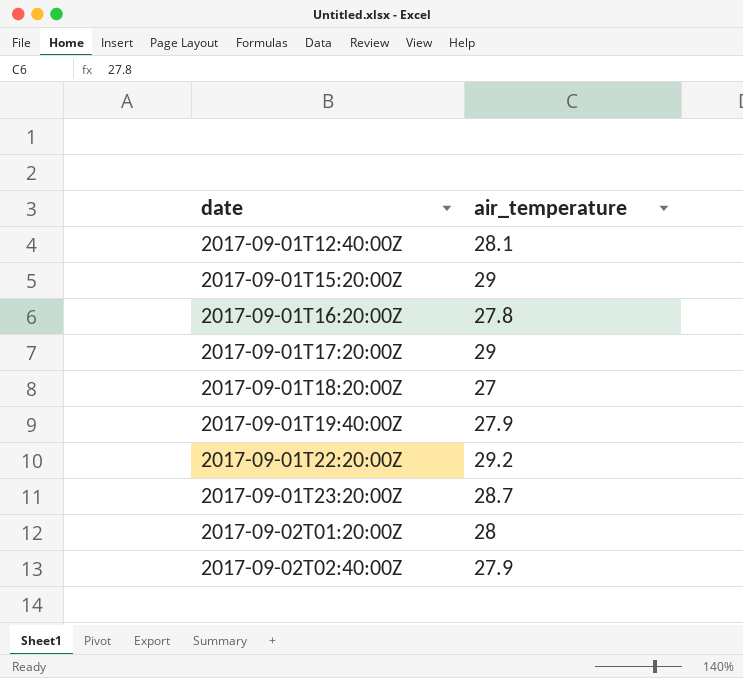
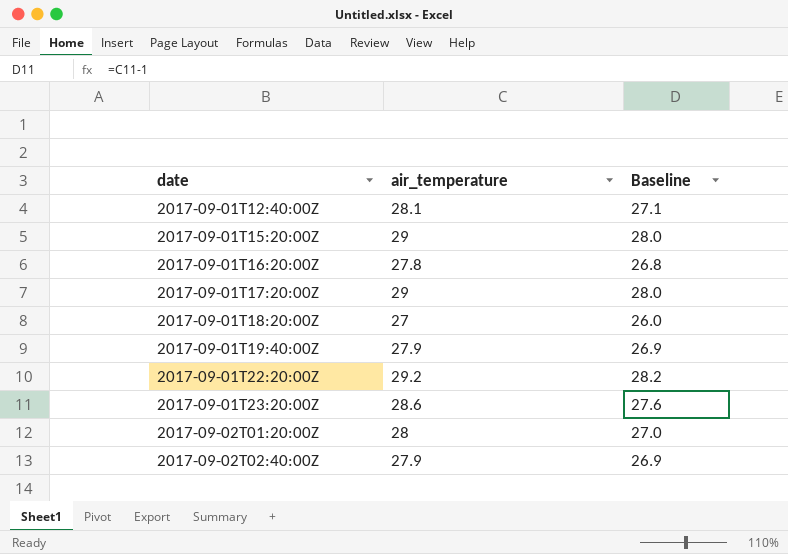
column Baseline | formula: none -> [air_temperature] - 1
2017-09-01T23:20:00Z | air_temperature: 28.7 -> 28.6

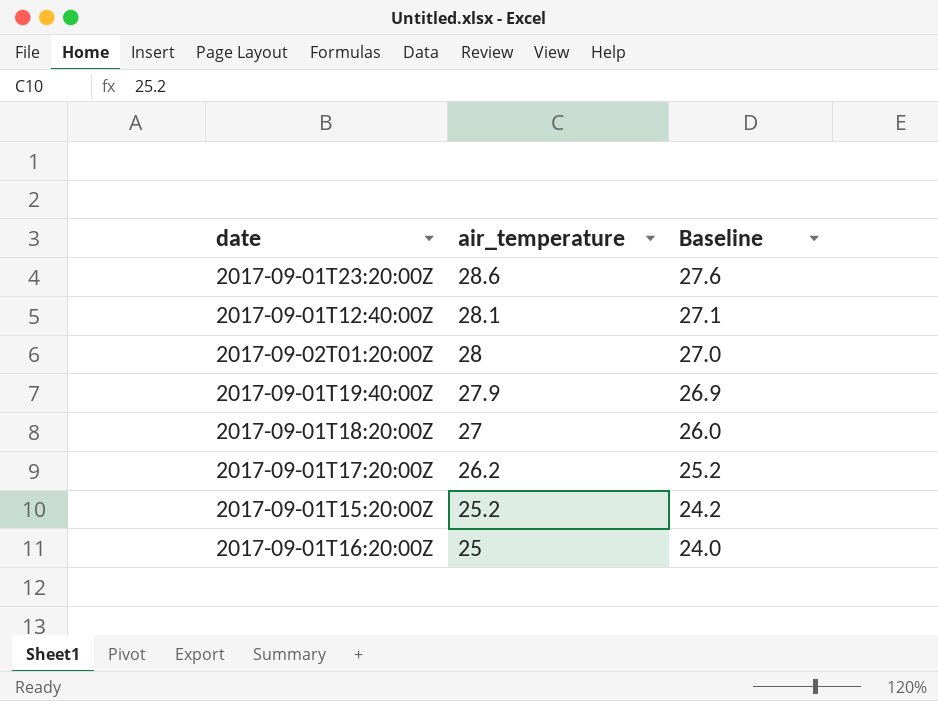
row order: date ascending -> air_temperature descending
row 2017-09-01T22:20:00Z: 29.2 | 28.2 -> none
row 2017-09-02T02:40:00Z: 27.9 | 26.9 -> none
2017-09-01T17:20:00Z | air_temperature: 29 -> 26.2
2017-09-01T17:20:00Z | Baseline: 28.0 -> 25.2
2017-09-01T15:20:00Z | air_temperature: 29 -> 25.2
2017-09-01T15:20:00Z | Baseline: 28.0 -> 24.2
2017-09-01T16:20:00Z | air_temperature: 27.8 -> 25
2017-09-01T16:20:00Z | Baseline: 26.8 -> 24.0

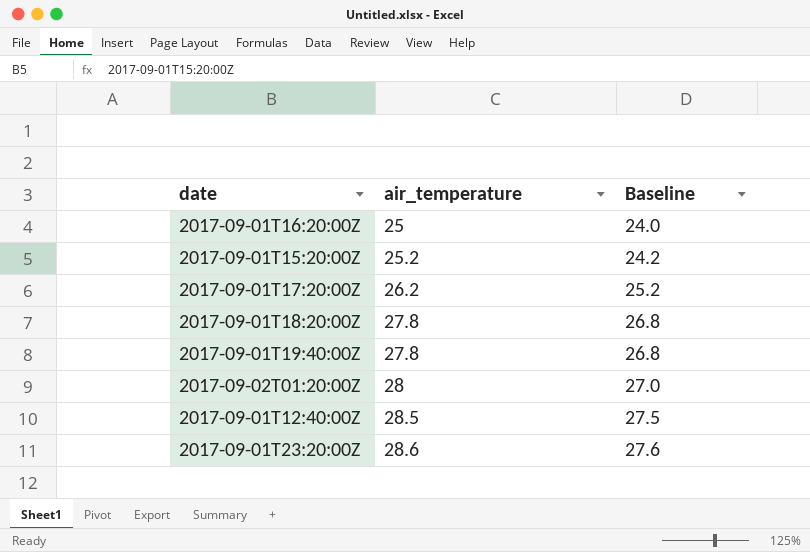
row order: air_temperature descending -> air_temperature ascending
2017-09-01T18:20:00Z | air_temperature: 27 -> 27.8
2017-09-01T18:20:00Z | Baseline: 26.0 -> 26.8
2017-09-01T19:40:00Z | air_temperature: 27.9 -> 27.8
2017-09-01T19:40:00Z | Baseline: 26.9 -> 26.8
2017-09-01T12:40:00Z | air_temperature: 28.1 -> 28.5
2017-09-01T12:40:00Z | Baseline: 27.1 -> 27.5

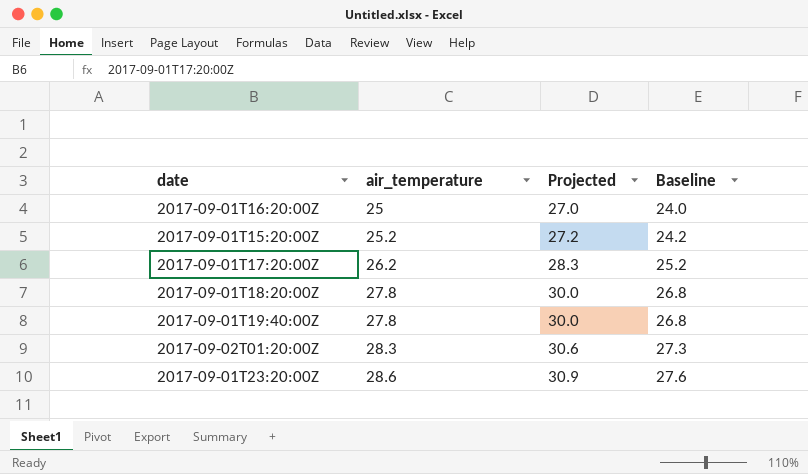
column Projected | formula: none -> [air_temperature] * 1.08
row 2017-09-01T12:40:00Z: 28.5 | 27.5 -> none
2017-09-02T01:20:00Z | air_temperature: 28 -> 28.3
2017-09-02T01:20:00Z | Baseline: 27.0 -> 27.3

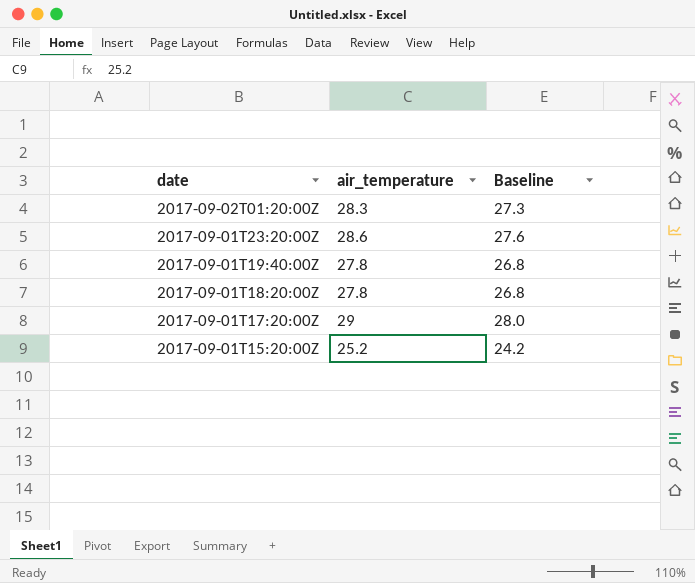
row order: air_temperature ascending -> date descending
column Projected | formula: [air_temperature] * 1.08 -> none
row 2017-09-01T16:20:00Z: 25 | 27.0 | 24.0 -> none
2017-09-01T17:20:00Z | air_temperature: 26.2 -> 29
2017-09-01T17:20:00Z | Baseline: 25.2 -> 28.0

